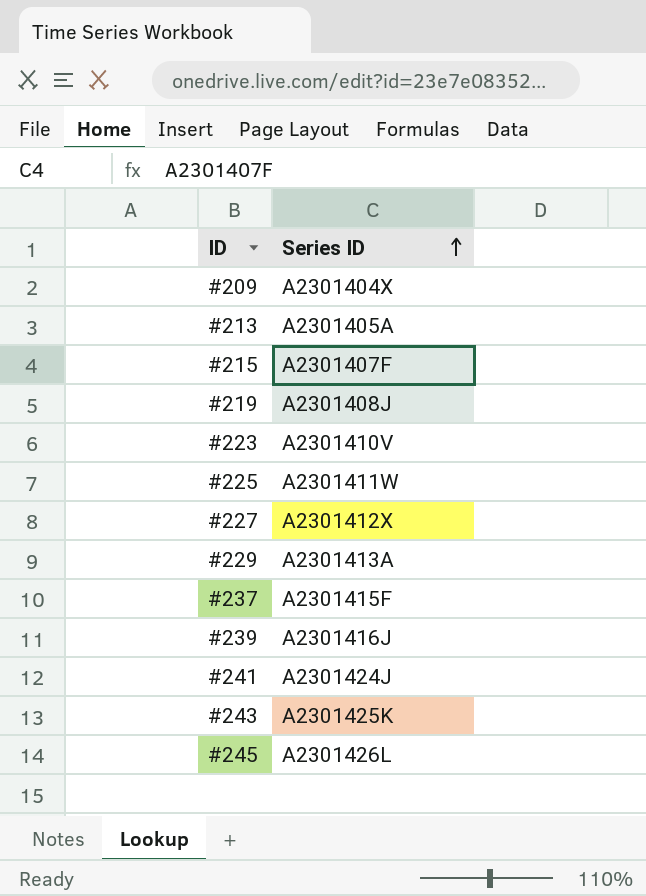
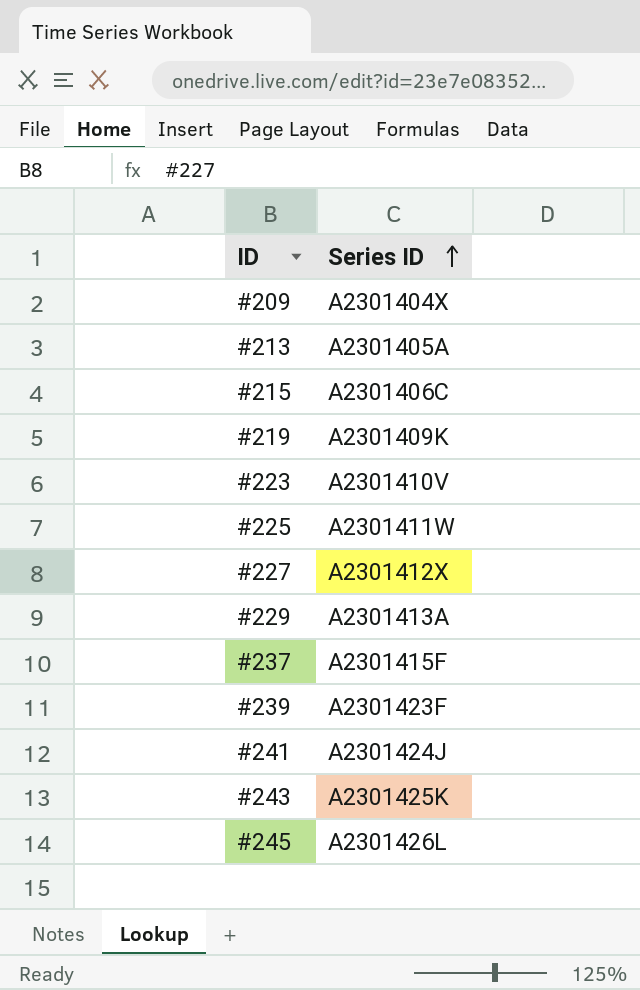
#215 | Series ID: A2301407F -> A2301406C
#219 | Series ID: A2301408J -> A2301409K
#239 | Series ID: A2301416J -> A2301423F

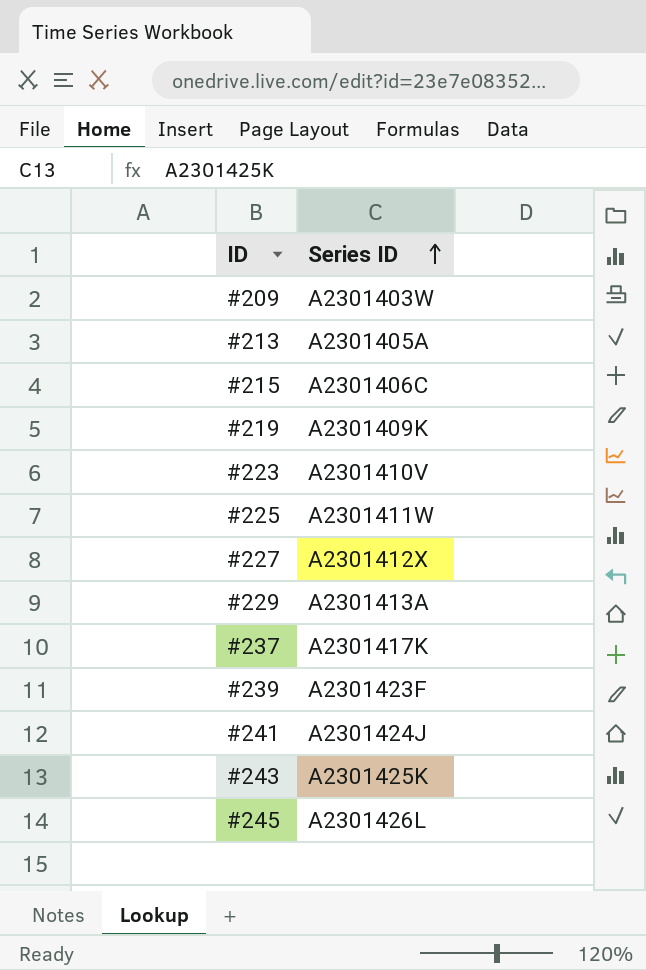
#209 | Series ID: A2301404X -> A2301403W
#237 | Series ID: A2301415F -> A2301417K

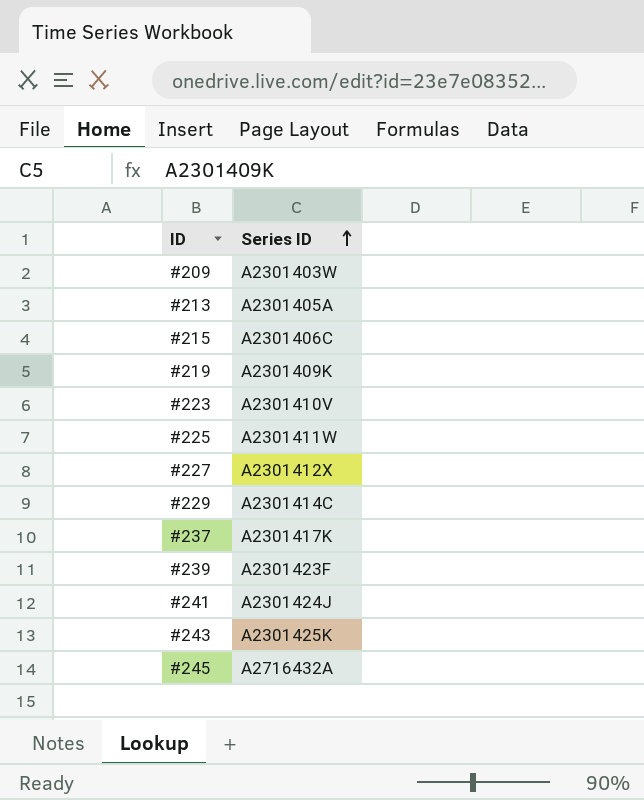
#229 | Series ID: A2301413A -> A2301414C
#245 | Series ID: A2301426L -> A2716432A

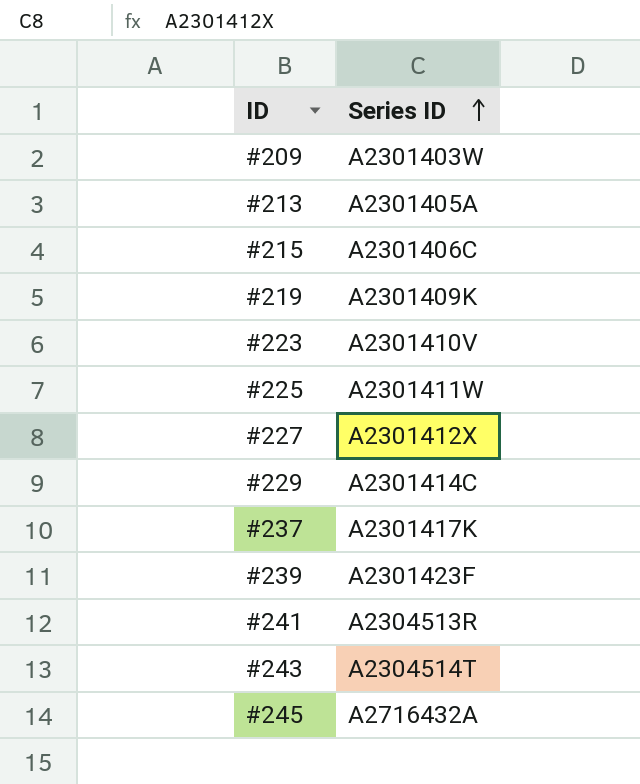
#241 | Series ID: A2301424J -> A2304513R
#243 | Series ID: A2301425K -> A2304514T

